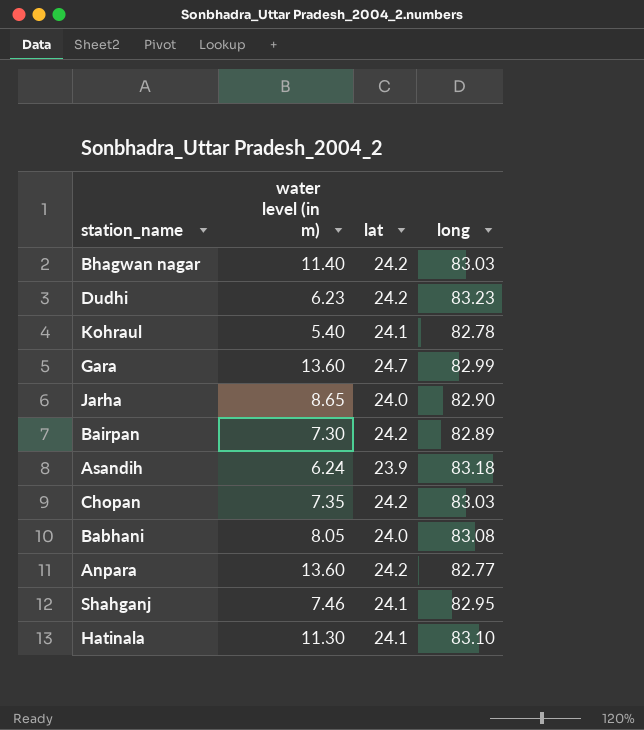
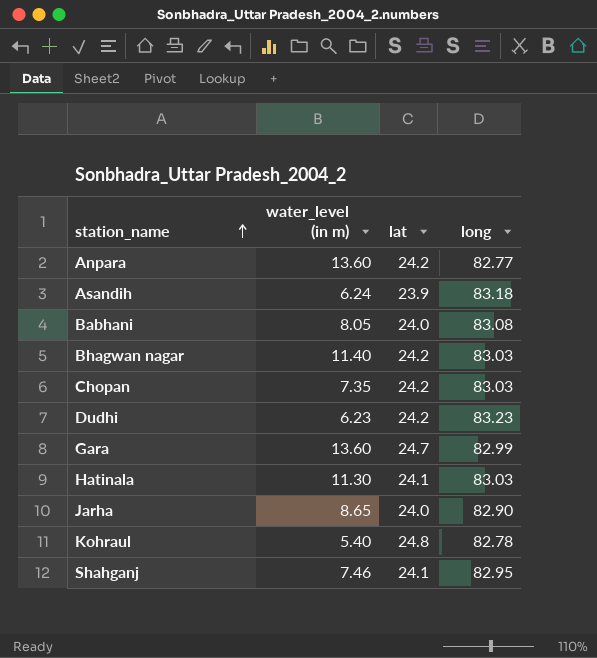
row order: none -> station_name ascending
column name: water level (in m) -> water_level (in m)
row Bairpan: 7.30 | 24.2 | 82.89 -> none
Hatinala | long: 83.10 -> 83.03
Kohraul | lat: 24.1 -> 24.8

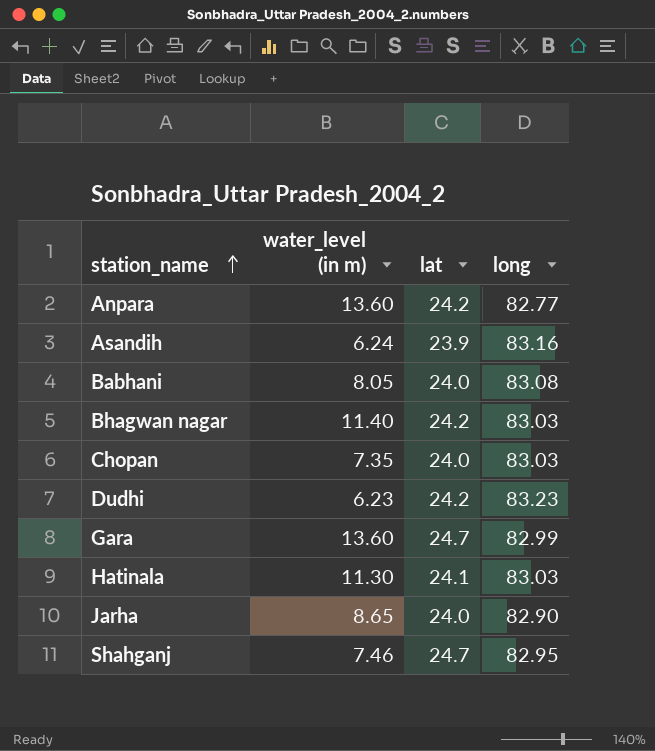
row Kohraul: 5.40 | 24.8 | 82.78 -> none
Asandih | long: 83.18 -> 83.16
Chopan | lat: 24.2 -> 24.0
Shahganj | lat: 24.1 -> 24.7

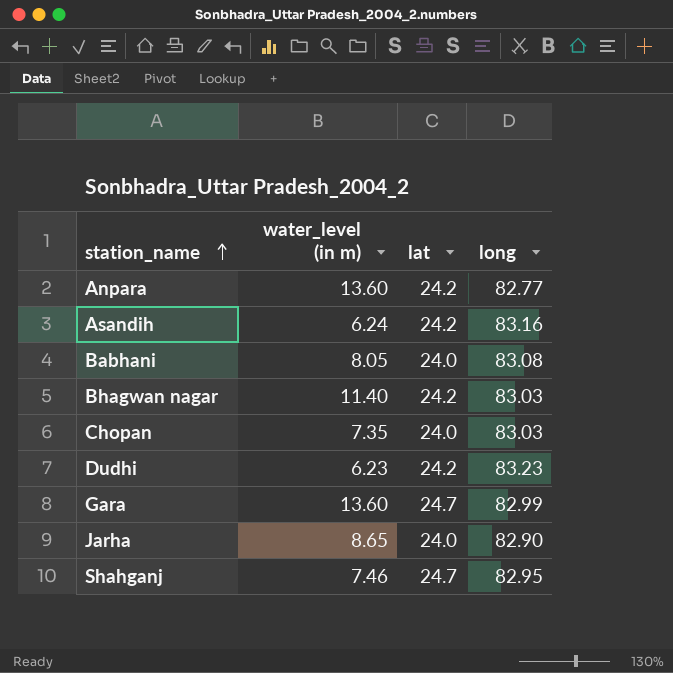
row Hatinala: 11.30 | 24.1 | 83.03 -> none
Asandih | lat: 23.9 -> 24.2

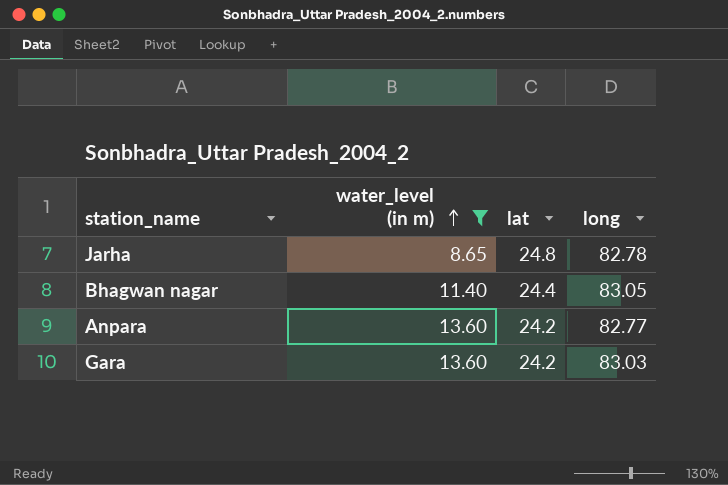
filter: none -> water_level (in m) >= 8.65
row order: station_name ascending -> water_level (in m) ascending
Jarha | lat: 24.0 -> 24.8
Jarha | long: 82.90 -> 82.78
Bhagwan nagar | lat: 24.2 -> 24.4
Bhagwan nagar | long: 83.03 -> 83.05
Gara | lat: 24.7 -> 24.2
Gara | long: 82.99 -> 83.03

